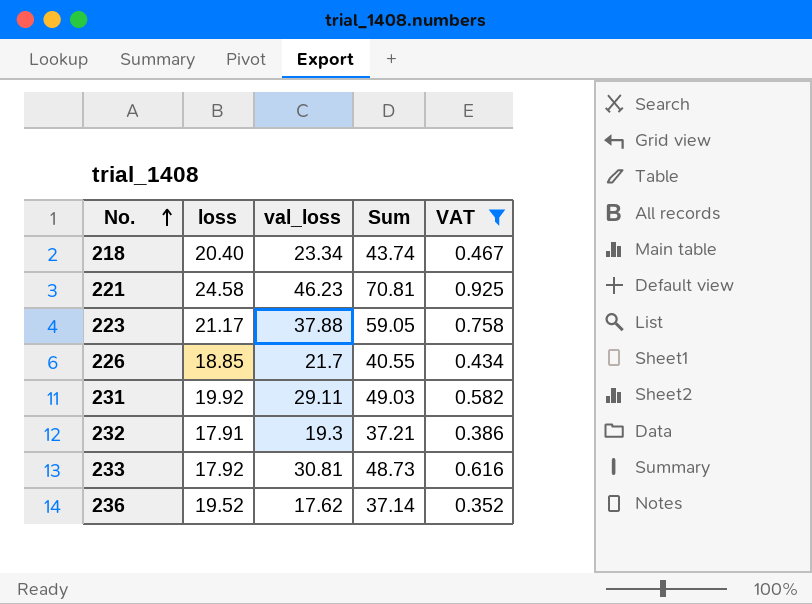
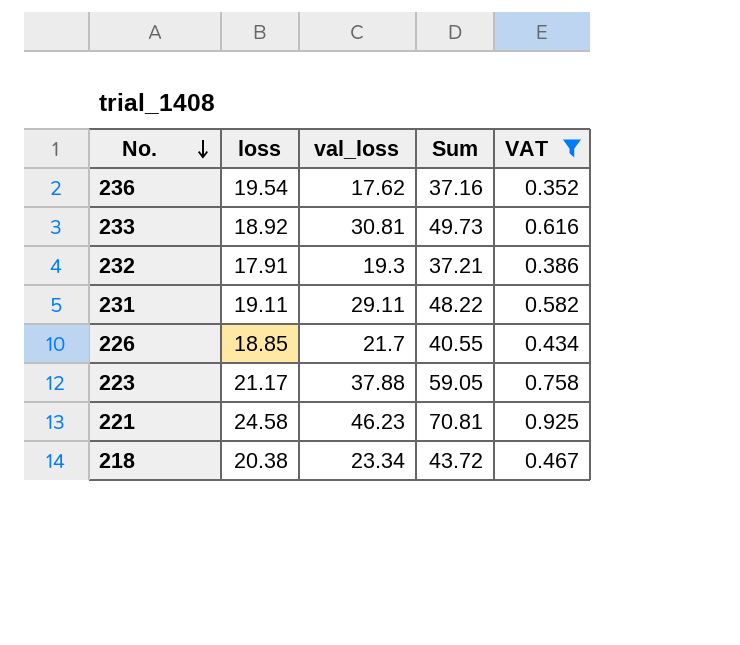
row order: No. ascending -> No. descending
236 | loss: 19.52 -> 19.54
236 | Sum: 37.14 -> 37.16
233 | loss: 17.92 -> 18.92
233 | Sum: 48.73 -> 49.73
231 | loss: 19.92 -> 19.11
231 | Sum: 49.03 -> 48.22
218 | loss: 20.40 -> 20.38
218 | Sum: 43.74 -> 43.72

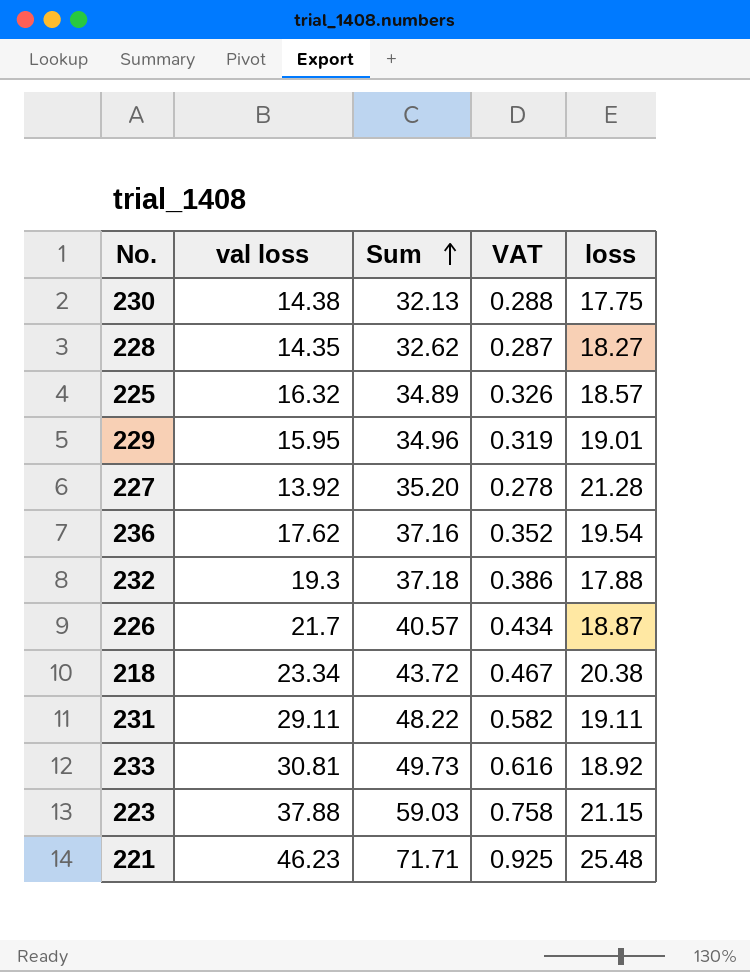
filter: VAT >= 0.352 -> none
row order: No. descending -> Sum ascending
column name: val_loss -> val loss
column loss | position: 2 -> 5
232 | Sum: 37.21 -> 37.18
232 | loss: 17.91 -> 17.88
226 | Sum: 40.55 -> 40.57
226 | loss: 18.85 -> 18.87
223 | Sum: 59.05 -> 59.03
223 | loss: 21.17 -> 21.15
221 | Sum: 70.81 -> 71.71
221 | loss: 24.58 -> 25.48

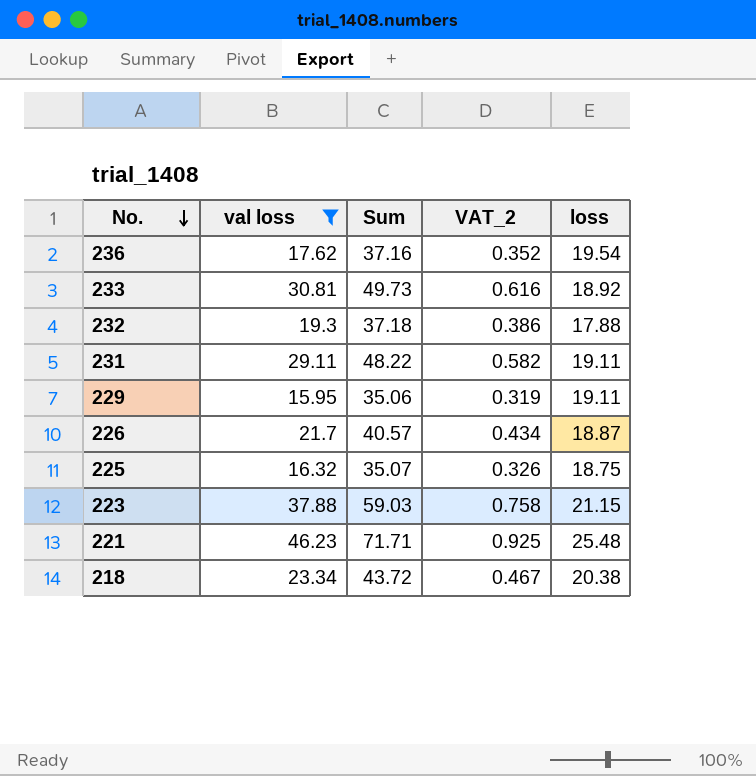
filter: none -> val loss >= 15.95
row order: Sum ascending -> No. descending
column name: VAT -> VAT_2
229 | Sum: 34.96 -> 35.06
229 | loss: 19.01 -> 19.11
225 | Sum: 34.89 -> 35.07
225 | loss: 18.57 -> 18.75

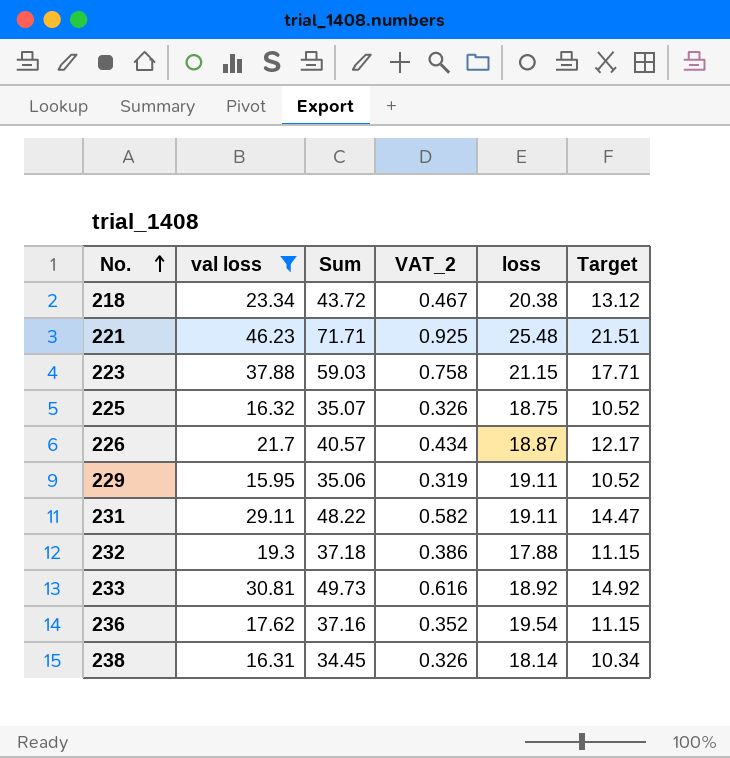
row order: No. descending -> No. ascending
column Target | formula: none -> [Sum] * 0.3
row 238: none -> 16.31 | 34.45 | 0.326 | 18.14 | 10.34

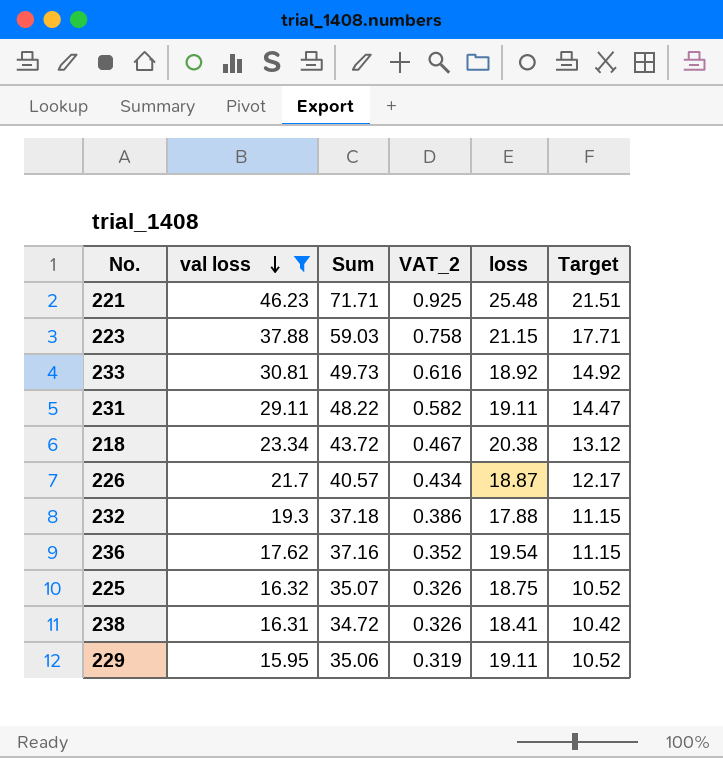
row order: No. ascending -> val loss descending
238 | Sum: 34.45 -> 34.72
238 | loss: 18.14 -> 18.41
238 | Target: 10.34 -> 10.42

